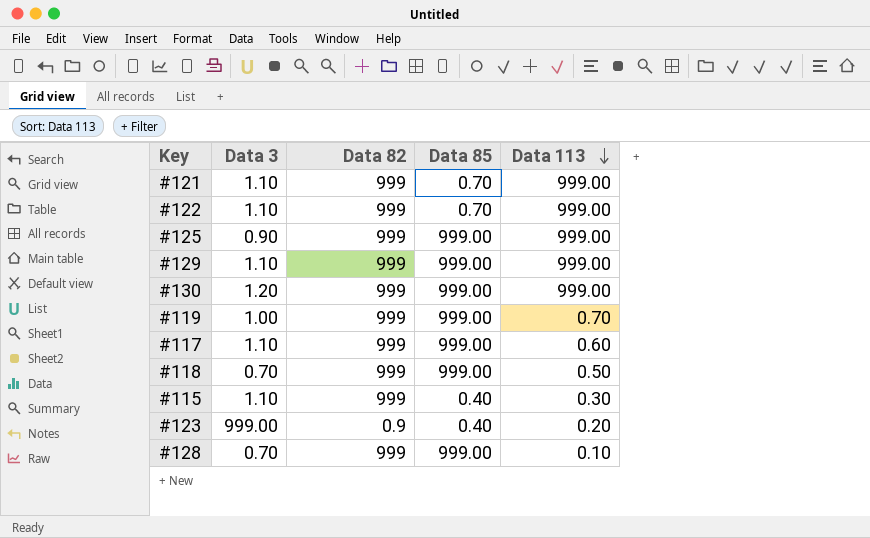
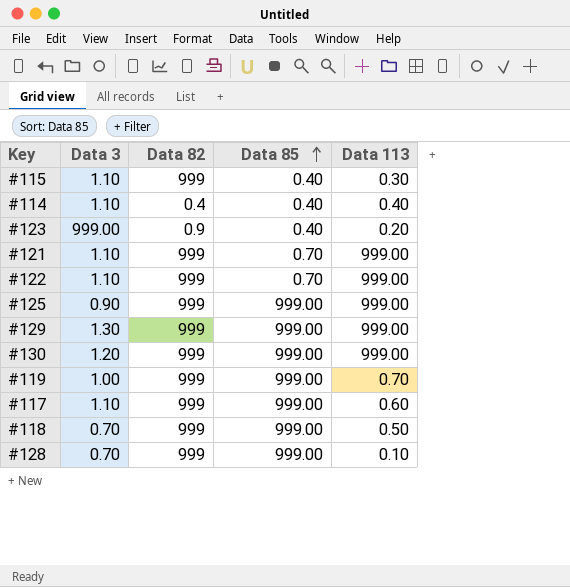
row order: Data 113 descending -> Data 85 ascending
row #114: none -> 1.10 | 0.4 | 0.40 | 0.40
#129 | Data 3: 1.10 -> 1.30

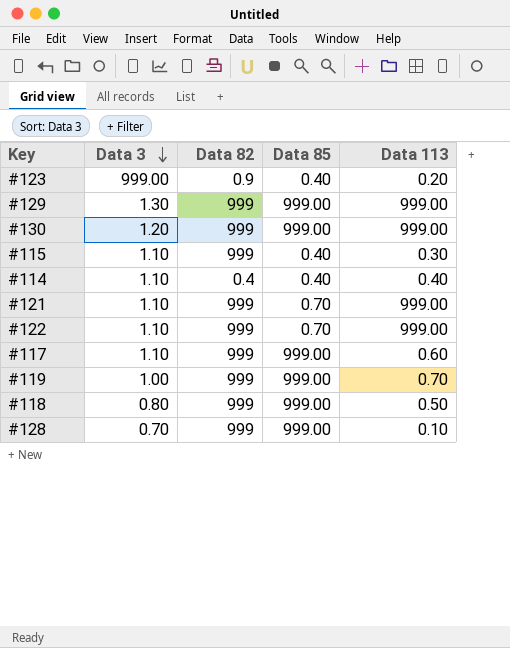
row order: Data 85 ascending -> Data 3 descending
row #125: 0.90 | 999 | 999.00 | 999.00 -> none
#118 | Data 3: 0.70 -> 0.80

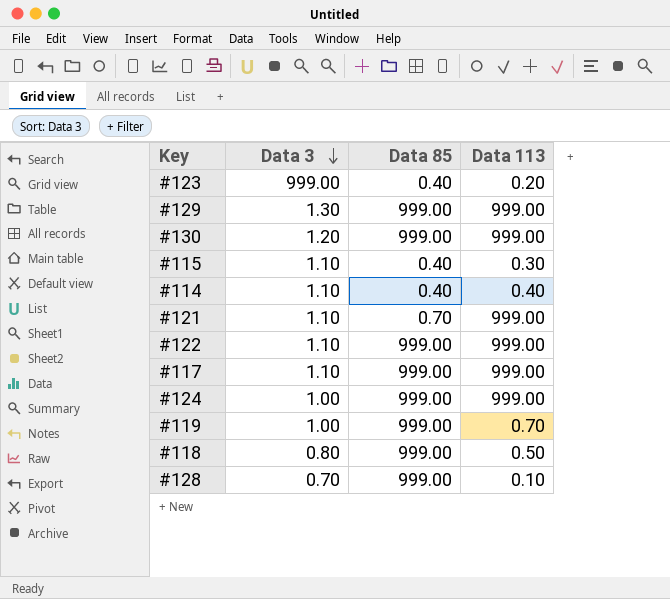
column Data 82 | position: 3 -> none
#122 | Data 85: 0.70 -> 999.00
#117 | Data 113: 0.60 -> 999.00
row #124: none -> 1.00 | 999.00 | 999.00

